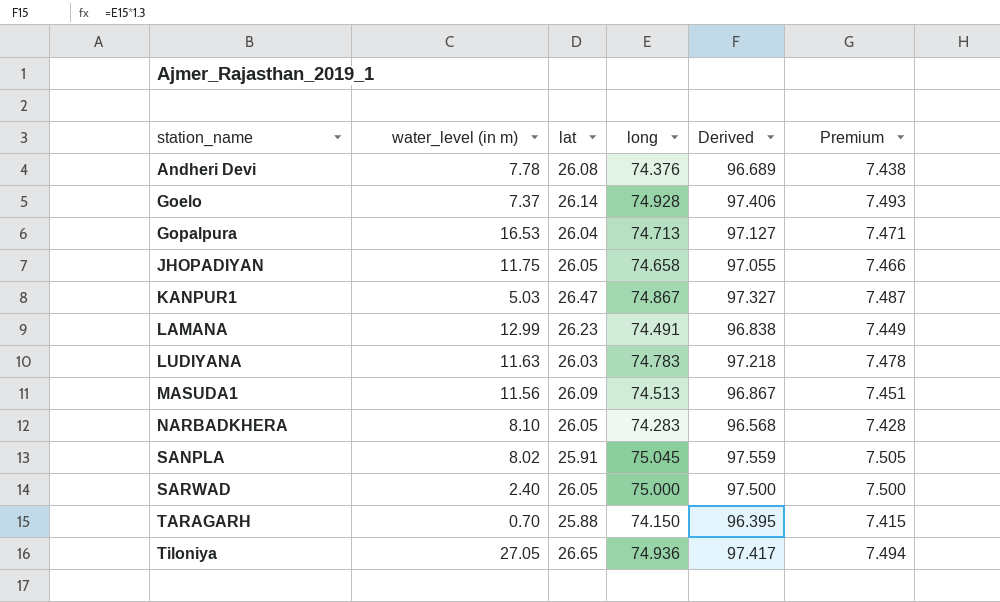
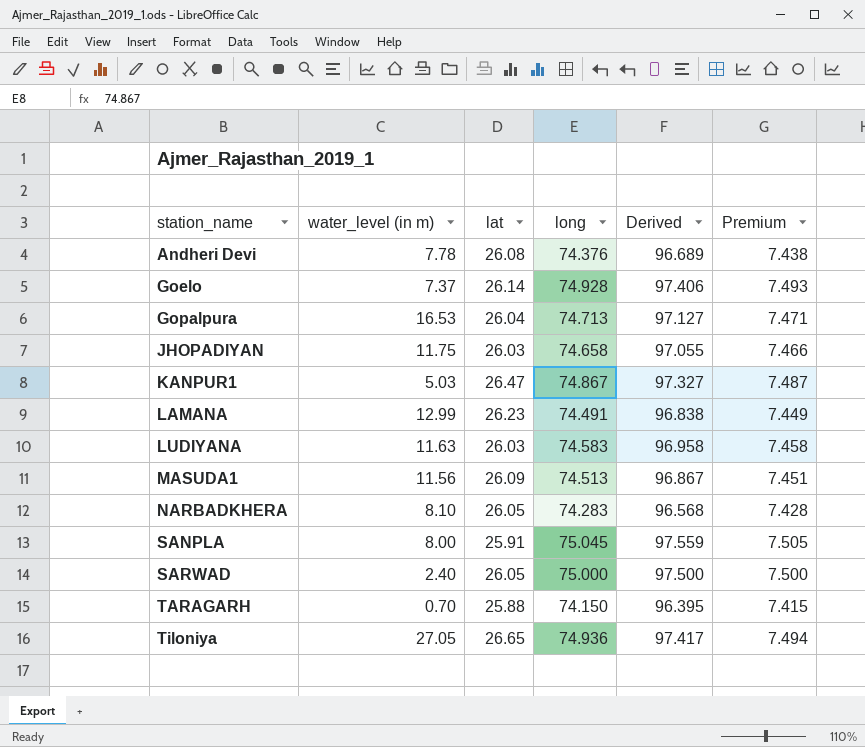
JHOPADIYAN | lat: 26.05 -> 26.03
LUDIYANA | long: 74.783 -> 74.583
LUDIYANA | Derived: 97.218 -> 96.958
LUDIYANA | Premium: 7.478 -> 7.458
SANPLA | water_level (in m): 8.02 -> 8.00

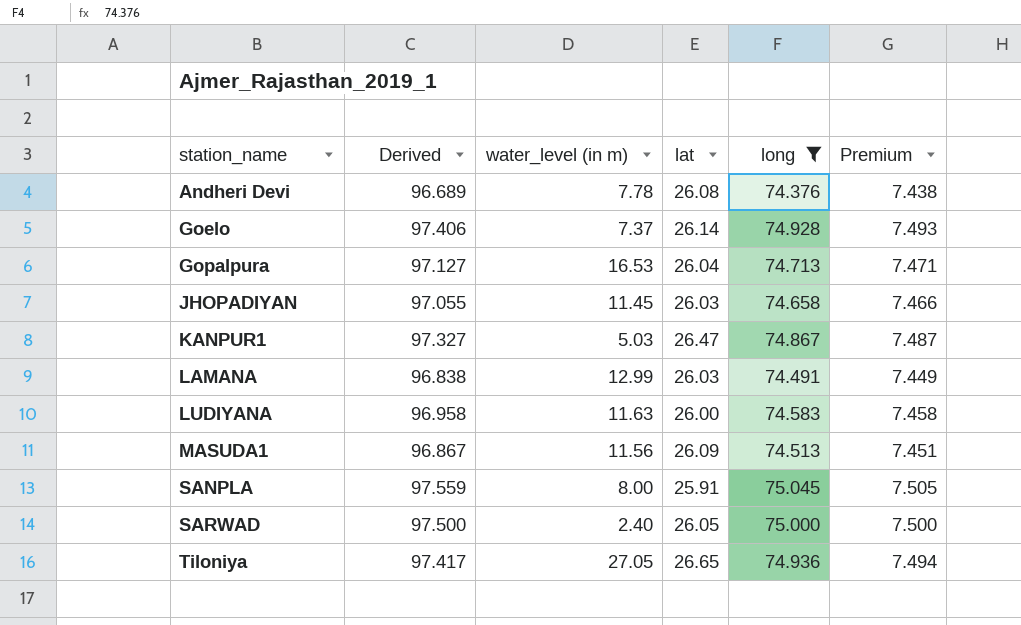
filter: none -> long >= 74.376
column Derived | position: 5 -> 2
JHOPADIYAN | water_level (in m): 11.75 -> 11.45
LAMANA | lat: 26.23 -> 26.03
LUDIYANA | lat: 26.03 -> 26.00

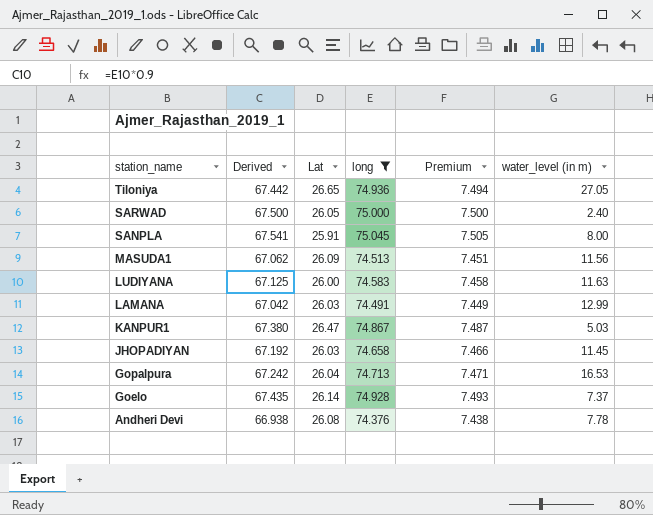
row order: station_name ascending -> station_name descending
column Derived | formula: [long] * 1.3 -> [long] * 0.9
column name: lat -> Lat
column water_level (in m) | position: 3 -> 6

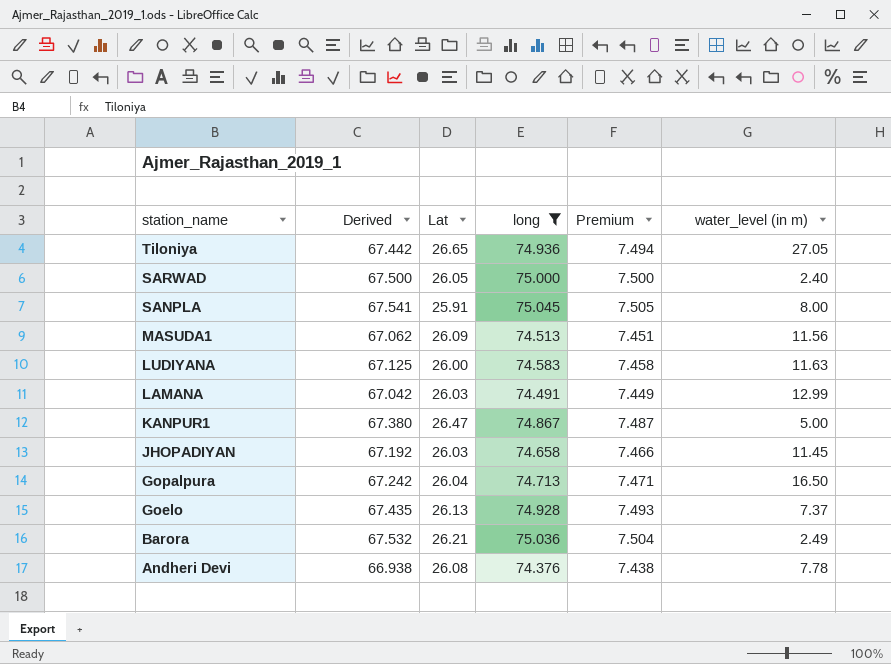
KANPUR1 | water_level (in m): 5.03 -> 5.00
Gopalpura | water_level (in m): 16.53 -> 16.50
Goelo | Lat: 26.14 -> 26.13
row Barora: none -> 67.532 | 26.21 | 75.036 | 7.504 | 2.49

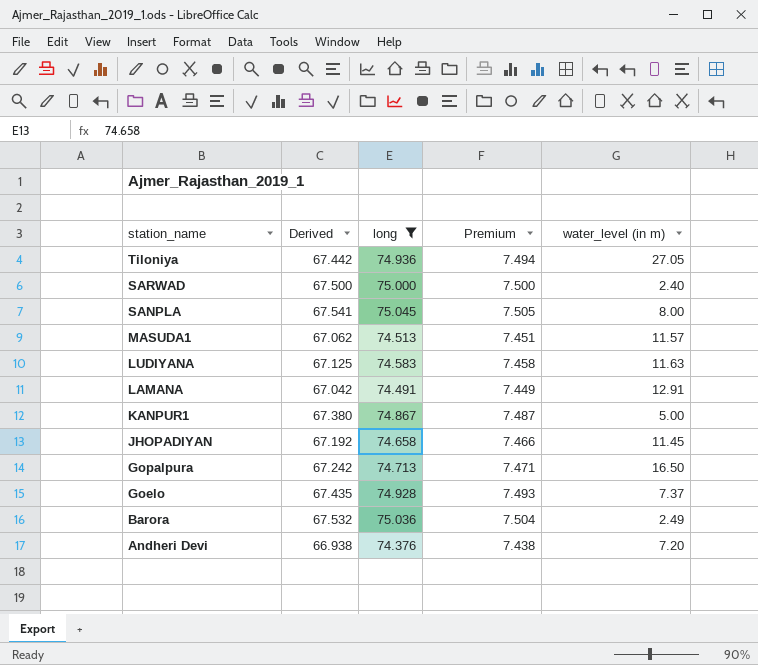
column Lat | position: 3 -> none
MASUDA1 | water_level (in m): 11.56 -> 11.57
LAMANA | water_level (in m): 12.99 -> 12.91
Andheri Devi | water_level (in m): 7.78 -> 7.20

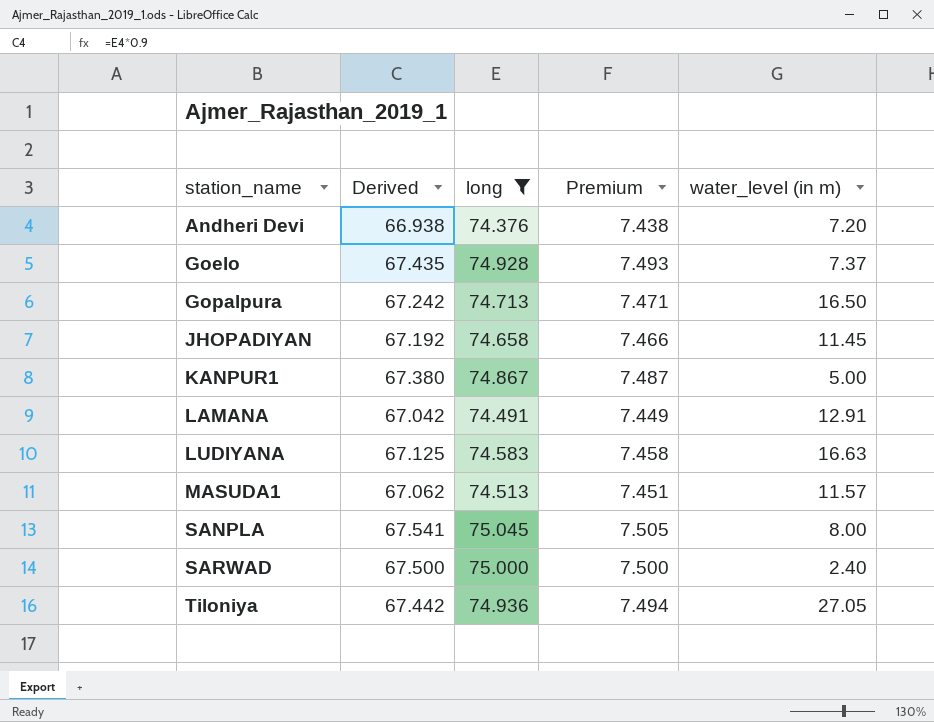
row order: station_name descending -> station_name ascending
row Barora: 67.532 | 75.036 | 7.504 | 2.49 -> none
LUDIYANA | water_level (in m): 11.63 -> 16.63

